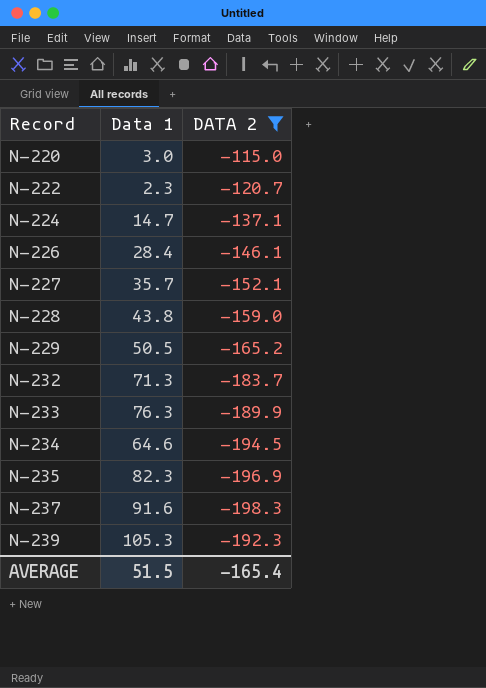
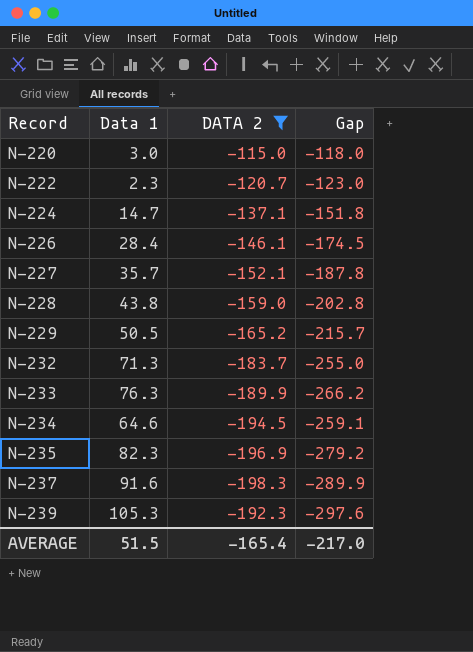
column Gap | formula: none -> [DATA 2] - [Data 1]

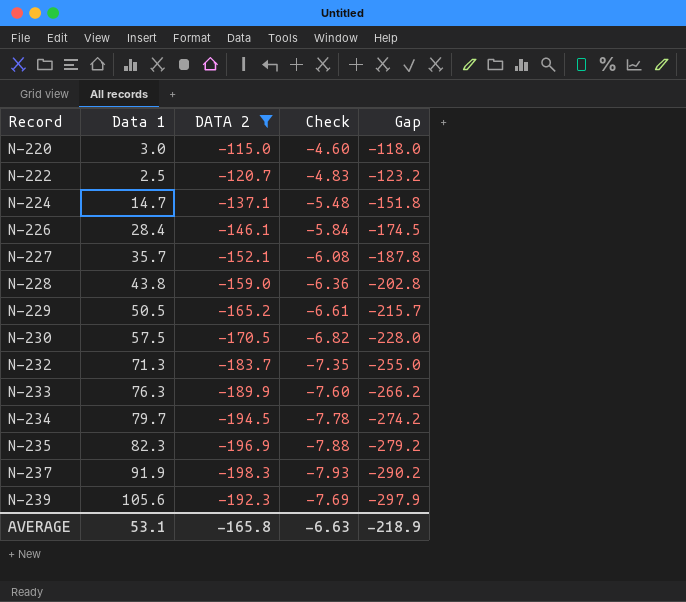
column Check | formula: none -> [DATA 2] * 0.04
N-222 | Data 1: 2.3 -> 2.5
N-222 | Gap: -123.0 -> -123.2
row N-230: none -> 57.5 | -170.5 | -6.82 | -228.0
N-234 | Data 1: 64.6 -> 79.7
N-234 | Gap: -259.1 -> -274.2
N-237 | Data 1: 91.6 -> 91.9
N-237 | Gap: -289.9 -> -290.2
N-239 | Data 1: 105.3 -> 105.6
N-239 | Gap: -297.6 -> -297.9
AVERAGE | Data 1: 51.5 -> 53.1
AVERAGE | DATA 2: -165.4 -> -165.8
AVERAGE | Gap: -217.0 -> -218.9

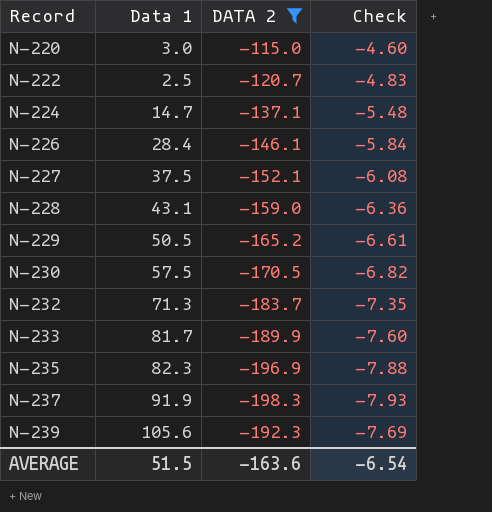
column Gap | formula: [DATA 2] - [Data 1] -> none
row N-234: 79.7 | -194.5 | -7.78 | -274.2 -> none
N-227 | Data 1: 35.7 -> 37.5
N-228 | Data 1: 43.8 -> 43.1
N-233 | Data 1: 76.3 -> 81.7
AVERAGE | Data 1: 53.1 -> 51.5
AVERAGE | DATA 2: -165.8 -> -163.6
AVERAGE | Check: -6.63 -> -6.54

